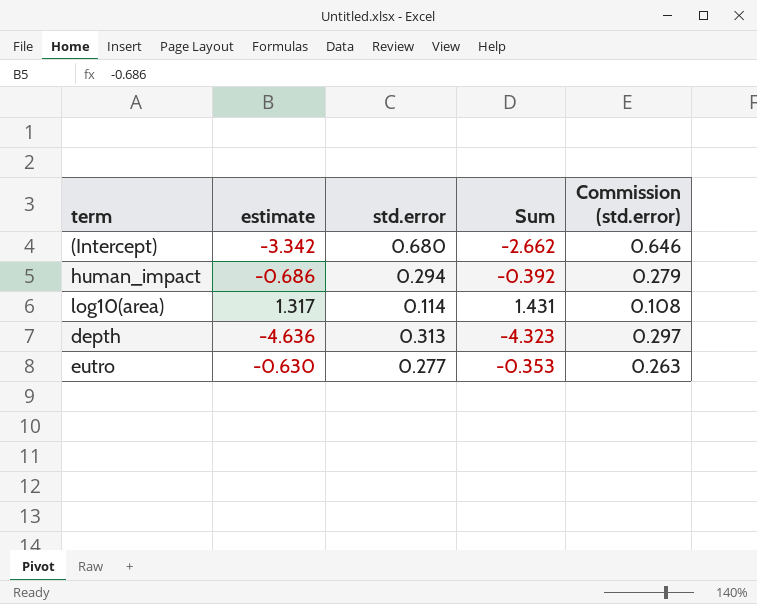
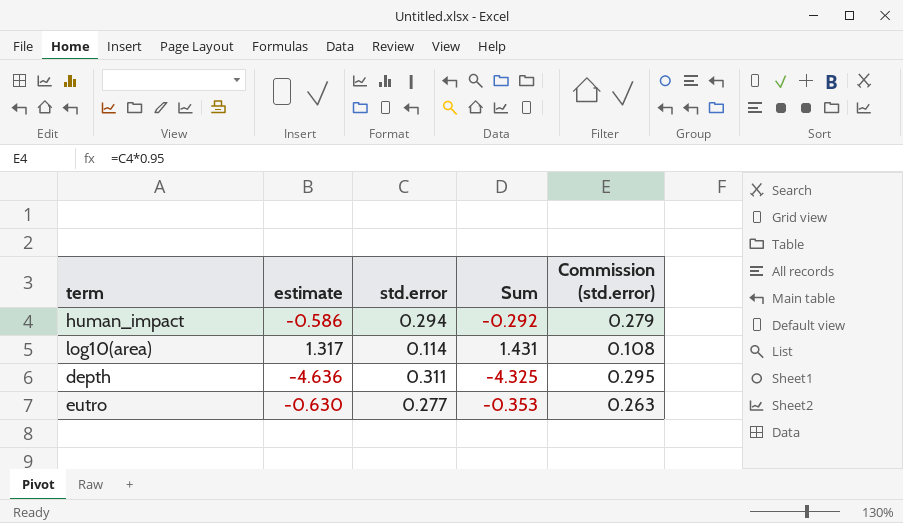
row (Intercept): -3.342 | 0.680 | -2.662 | 0.646 -> none
human_impact | estimate: -0.686 -> -0.586
human_impact | Sum: -0.392 -> -0.292
depth | std.error: 0.313 -> 0.311
depth | Sum: -4.323 -> -4.325
depth | Commission (std.error): 0.297 -> 0.295

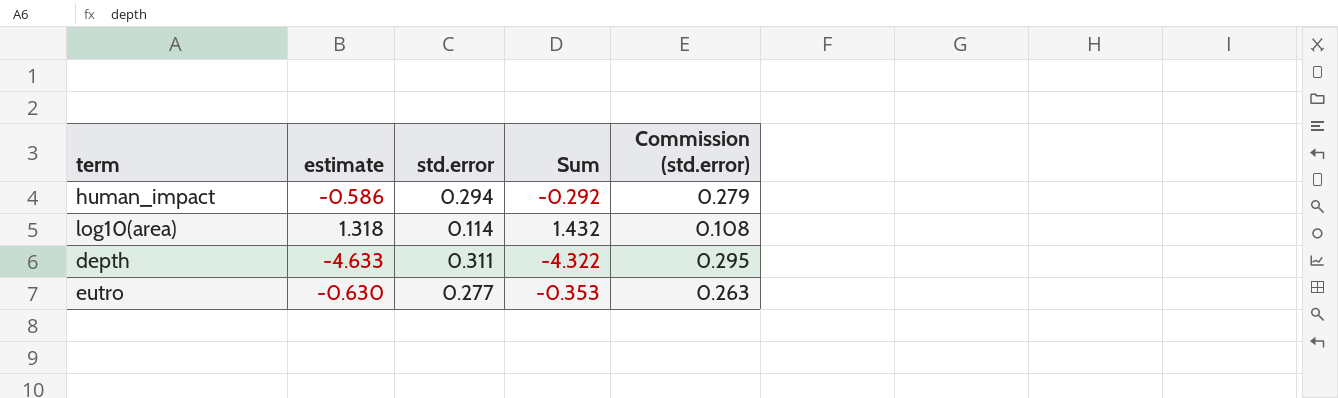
log10(area) | estimate: 1.317 -> 1.318
log10(area) | Sum: 1.431 -> 1.432
depth | estimate: -4.636 -> -4.633
depth | Sum: -4.325 -> -4.322

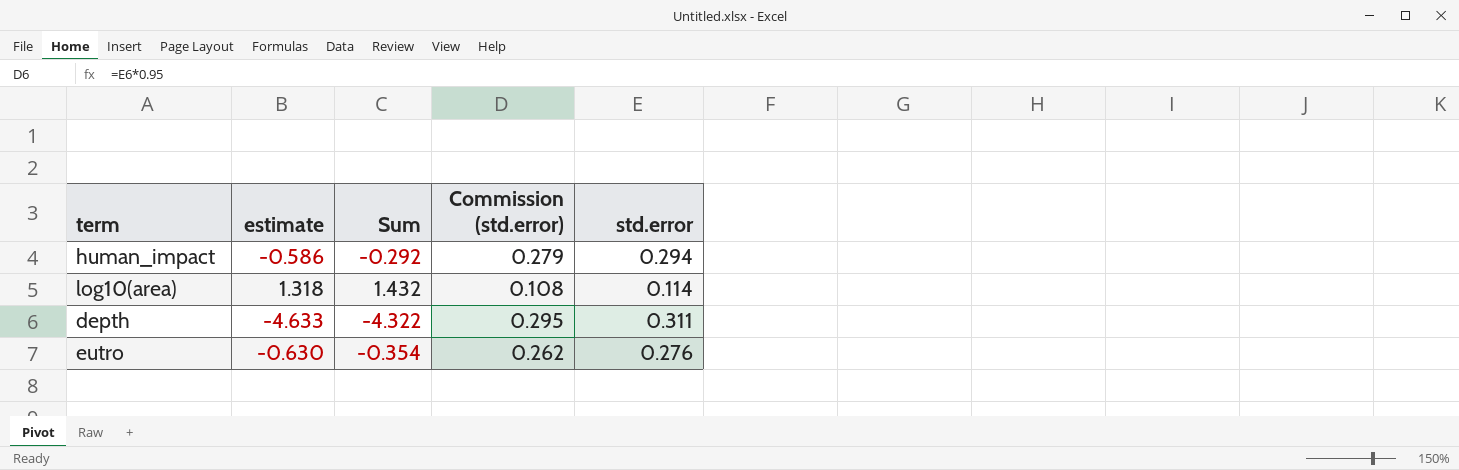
column std.error | position: 3 -> 5
eutro | Sum: -0.353 -> -0.354
eutro | Commission (std.error): 0.263 -> 0.262
eutro | std.error: 0.277 -> 0.276

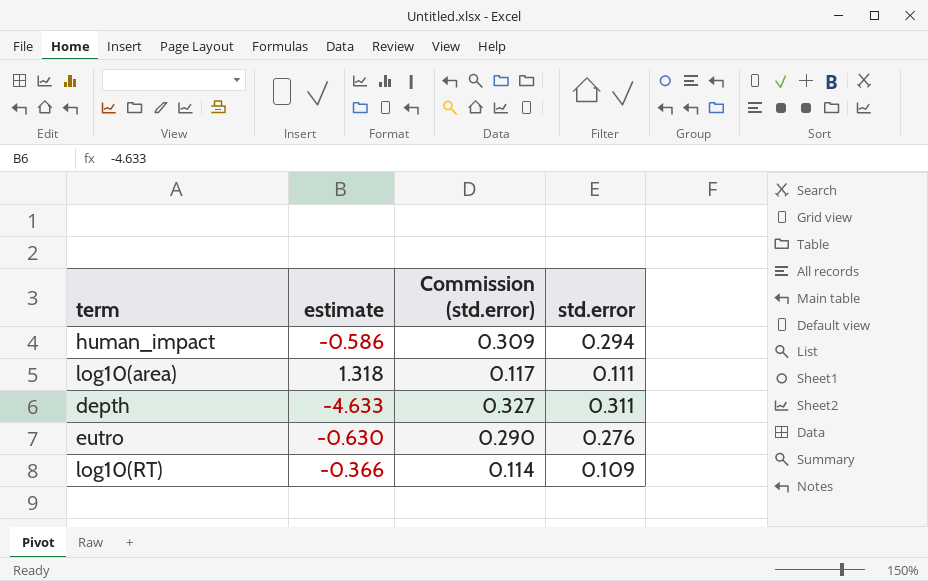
column Sum | formula: [estimate] + [std.error] -> none
column Commission (std.error) | formula: [std.error] * 0.95 -> [std.error] * 1.05
log10(area) | std.error: 0.114 -> 0.111
row log10(RT): none -> -0.366 | 0.114 | 0.109

